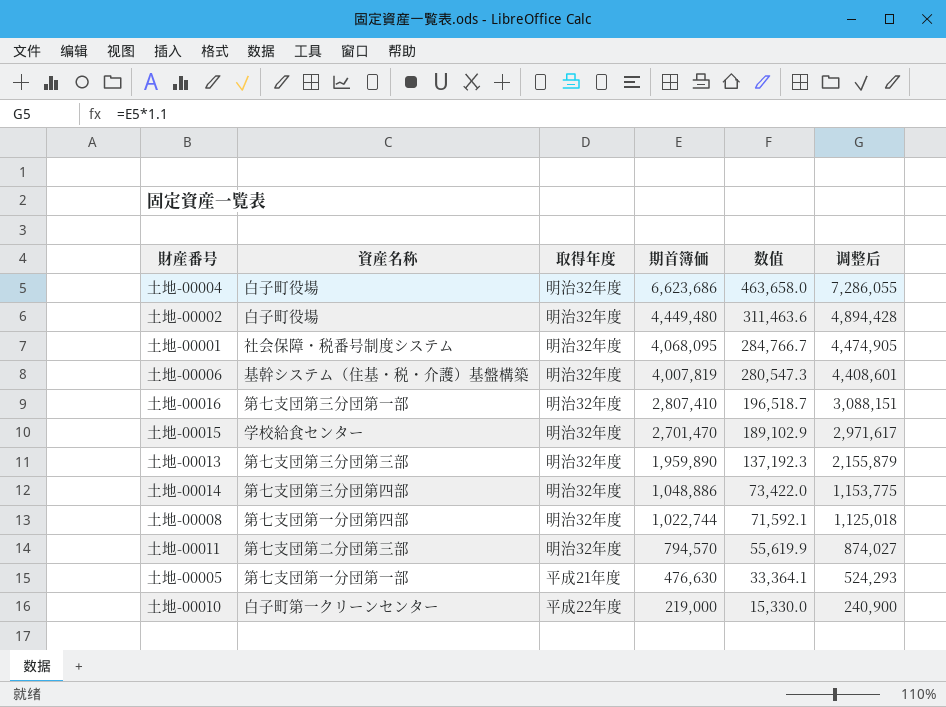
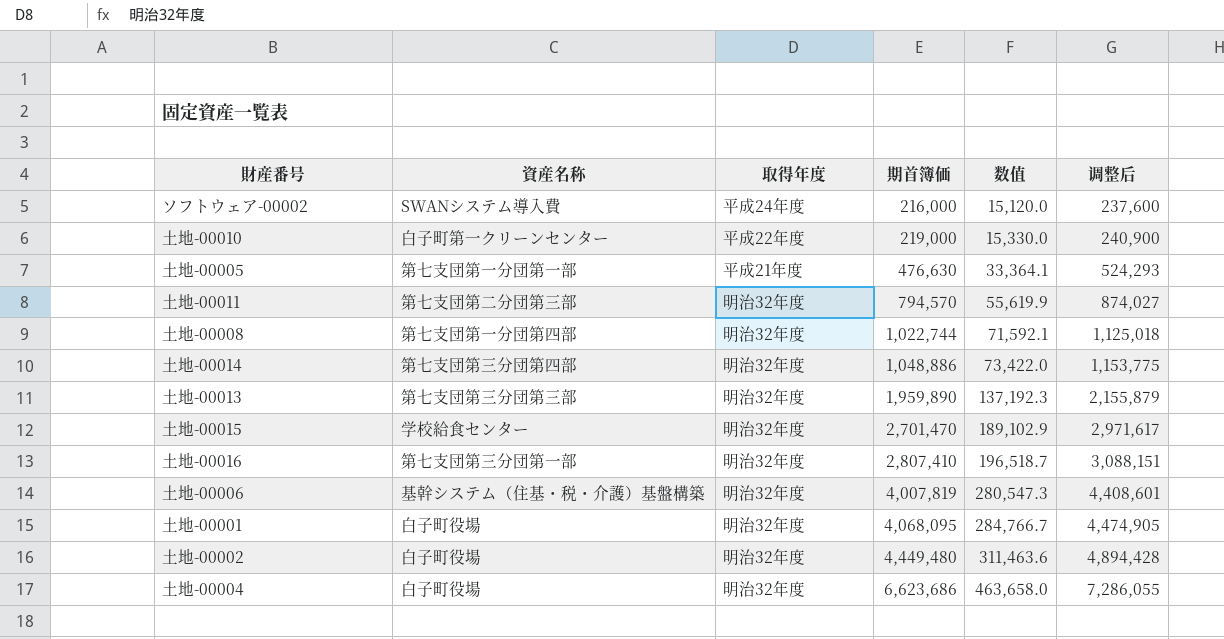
row order: 期首簿価 descending -> 期首簿価 ascending
row ソフトウェア-00002: none -> SWANシステム導入費 | 平成24年度 | 216,000 | 15,120.0 | 237,600
土地-00001 | 資産名称: 社会保障・税番号制度システム -> 白子町役場

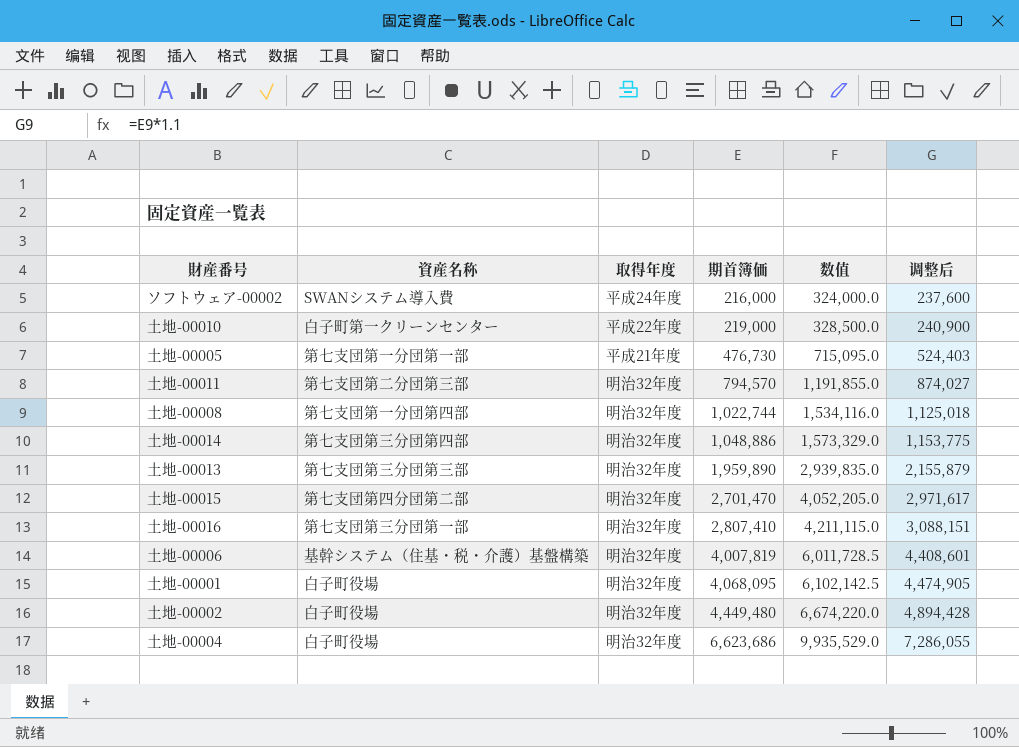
column 数值 | formula: [期首簿価] * 0.07 -> [期首簿価] * 1.5
土地-00005 | 期首簿価: 476,630 -> 476,730
土地-00005 | 调整后: 524,293 -> 524,403
土地-00015 | 資産名称: 学校給食センター -> 第七支団第四分団第二部

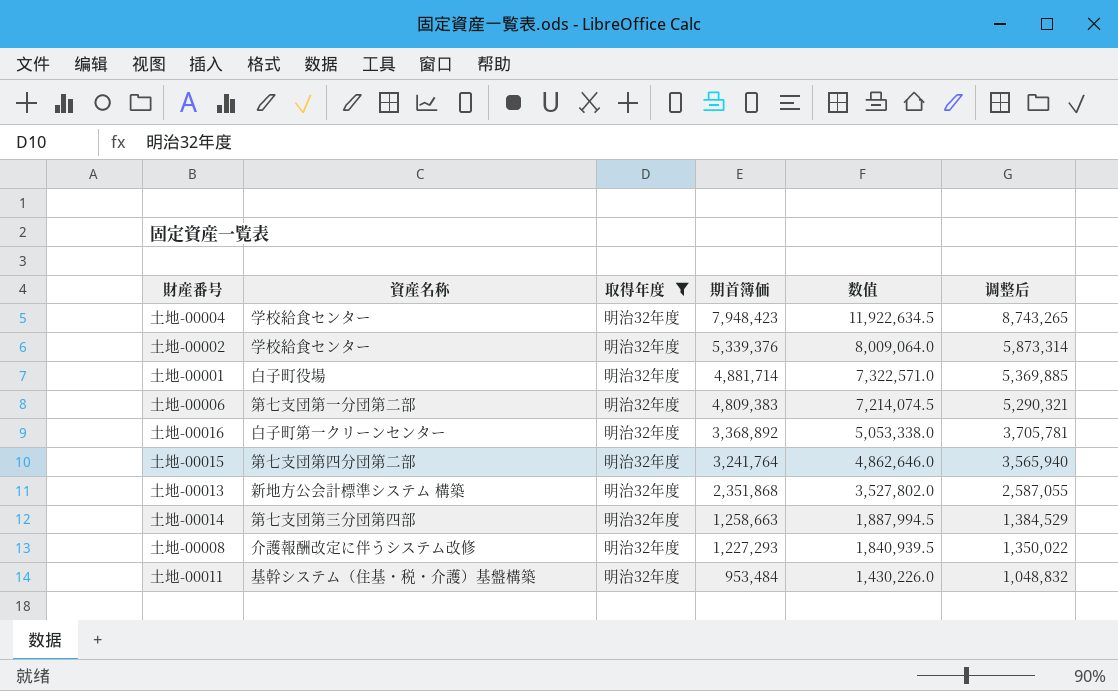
filter: none -> 取得年度 = 明治32年度
row order: 期首簿価 ascending -> 期首簿価 descending
土地-00004 | 資産名称: 白子町役場 -> 学校給食センター
土地-00004 | 期首簿価: 6,623,686 -> 7,948,423
土地-00004 | 数值: 9,935,529.0 -> 11,922,634.5
土地-00004 | 调整后: 7,286,055 -> 8,743,265
土地-00002 | 資産名称: 白子町役場 -> 学校給食センター
土地-00002 | 期首簿価: 4,449,480 -> 5,339,376
土地-00002 | 数值: 6,674,220.0 -> 8,009,064.0
土地-00002 | 调整后: 4,894,428 -> 5,873,314
土地-00001 | 期首簿価: 4,068,095 -> 4,881,714
土地-00001 | 数值: 6,102,142.5 -> 7,322,571.0
土地-00001 | 调整后: 4,474,905 -> 5,369,885
土地-00006 | 資産名称: 基幹システム（住基・税・介護）基盤構築 -> 第七支団第一分団第二部
土地-00006 | 期首簿価: 4,007,819 -> 4,809,383
土地-00006 | 数值: 6,011,728.5 -> 7,214,074.5
土地-00006 | 调整后: 4,408,601 -> 5,290,321
土地-00016 | 資産名称: 第七支団第三分団第一部 -> 白子町第一クリーンセンター
土地-00016 | 期首簿価: 2,807,410 -> 3,368,892
土地-00016 | 数值: 4,211,115.0 -> 5,053,338.0
土地-00016 | 调整后: 3,088,151 -> 3,705,781
土地-00015 | 期首簿価: 2,701,470 -> 3,241,764
土地-00015 | 数值: 4,052,205.0 -> 4,862,646.0
土地-00015 | 调整后: 2,971,617 -> 3,565,940
土地-00013 | 資産名称: 第七支団第三分団第三部 -> 新地方公会計標準システム 構築
土地-00013 | 期首簿価: 1,959,890 -> 2,351,868
土地-00013 | 数值: 2,939,835.0 -> 3,527,802.0
土地-00013 | 调整后: 2,155,879 -> 2,587,055
土地-00014 | 期首簿価: 1,048,886 -> 1,258,663
土地-00014 | 数值: 1,573,329.0 -> 1,887,994.5
土地-00014 | 调整后: 1,153,775 -> 1,384,529
土地-00008 | 資産名称: 第七支団第一分団第四部 -> 介護報酬改定に伴うシステム改修
土地-00008 | 期首簿価: 1,022,744 -> 1,227,293
土地-00008 | 数值: 1,534,116.0 -> 1,840,939.5
土地-00008 | 调整后: 1,125,018 -> 1,350,022
土地-00011 | 資産名称: 第七支団第二分団第三部 -> 基幹システム（住基・税・介護）基盤構築
土地-00011 | 期首簿価: 794,570 -> 953,484
土地-00011 | 数值: 1,191,855.0 -> 1,430,226.0
土地-00011 | 调整后: 874,027 -> 1,048,832

